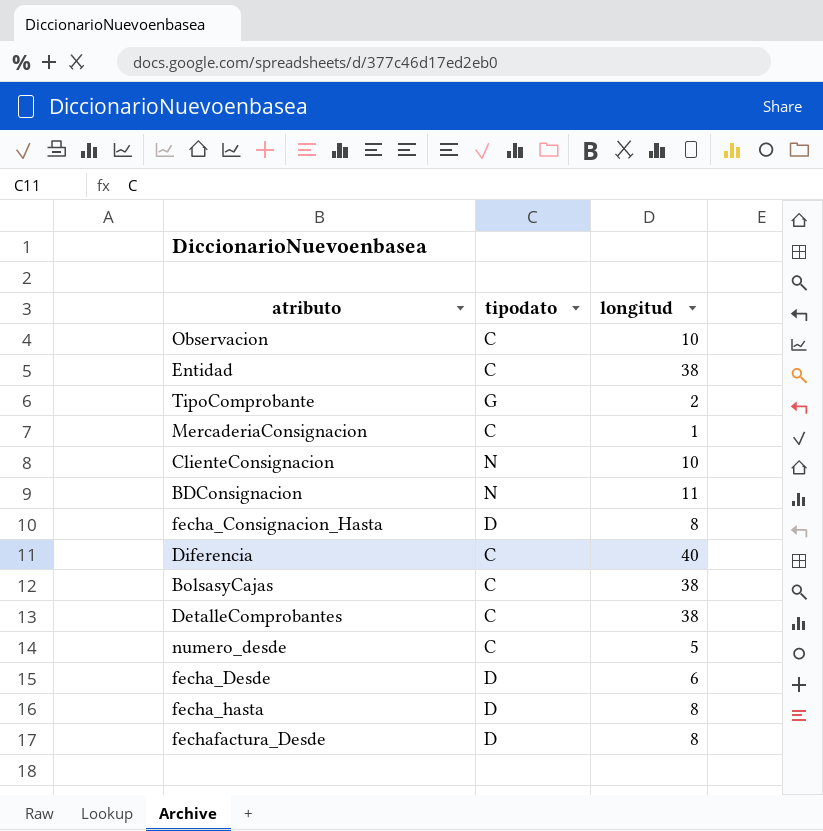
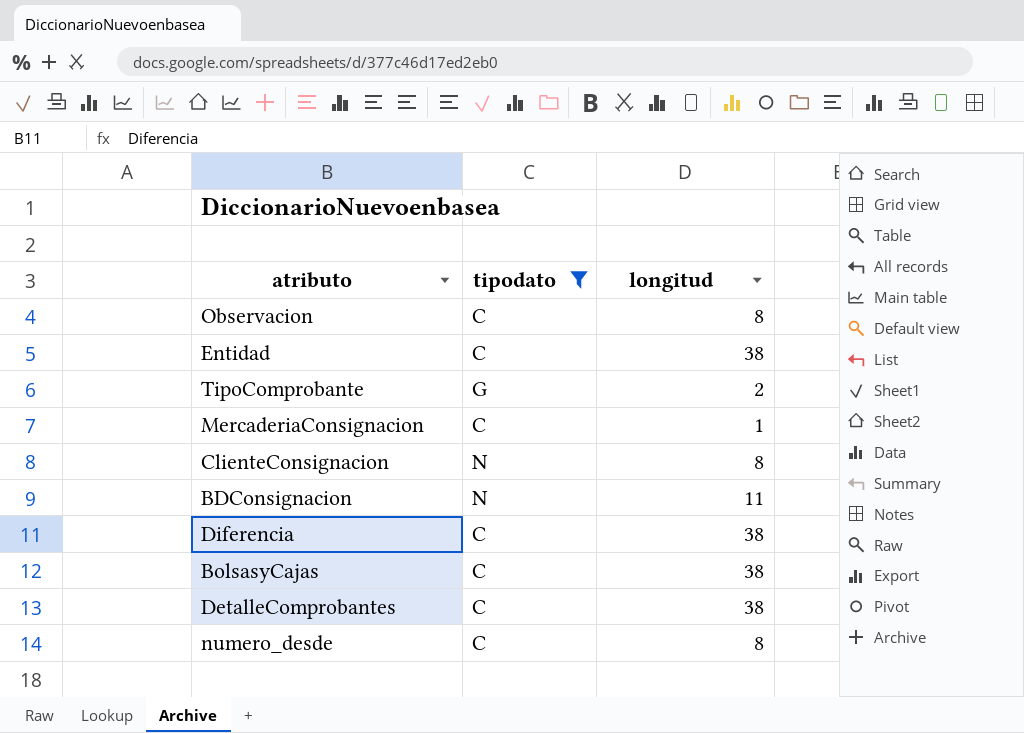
filter: none -> tipodato != D
Observacion | longitud: 10 -> 8
ClienteConsignacion | longitud: 10 -> 8
Diferencia | longitud: 40 -> 38
numero_desde | longitud: 5 -> 8

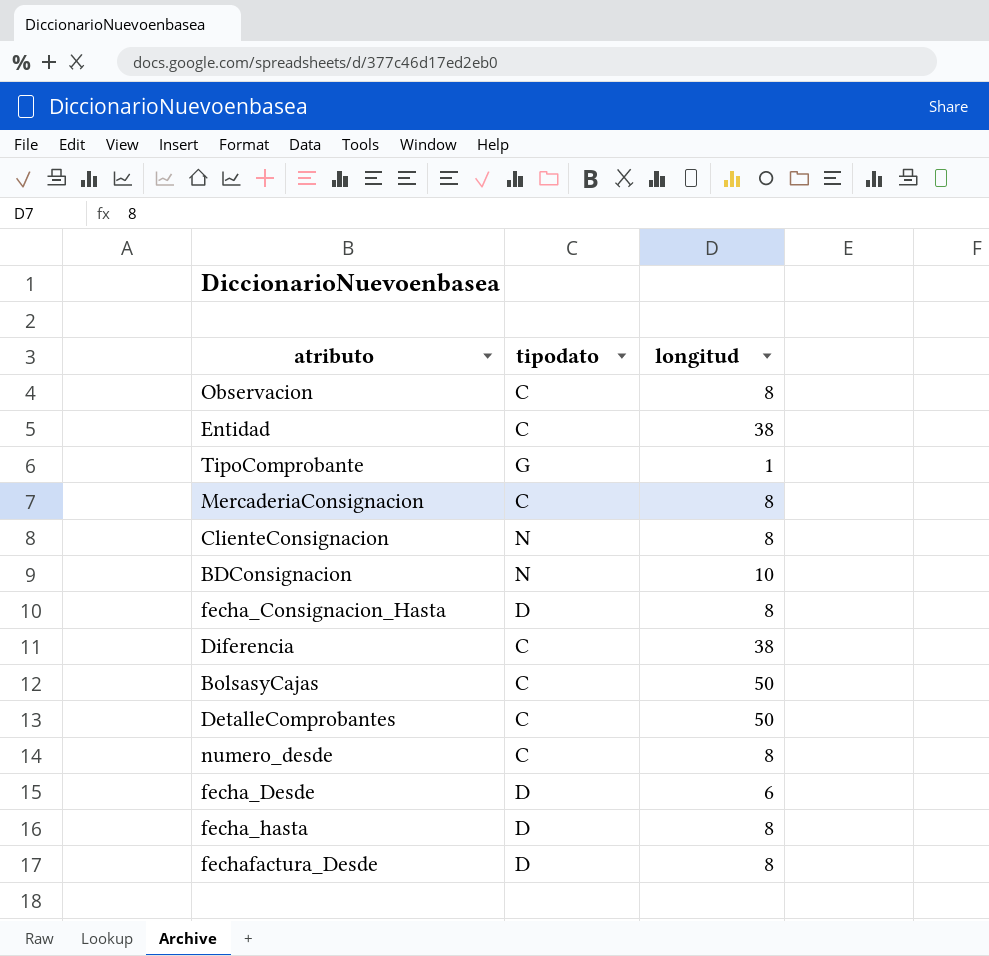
filter: tipodato != D -> none
TipoComprobante | longitud: 2 -> 1
MercaderiaConsignacion | longitud: 1 -> 8
BDConsignacion | longitud: 11 -> 10
BolsasyCajas | longitud: 38 -> 50
DetalleComprobantes | longitud: 38 -> 50

